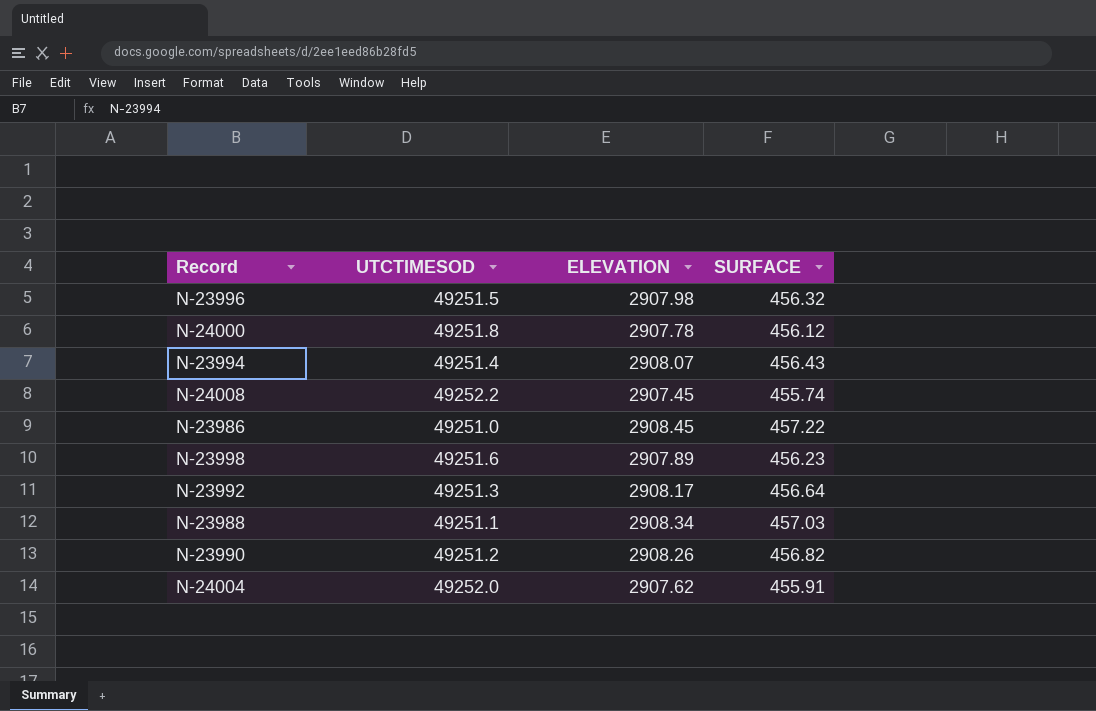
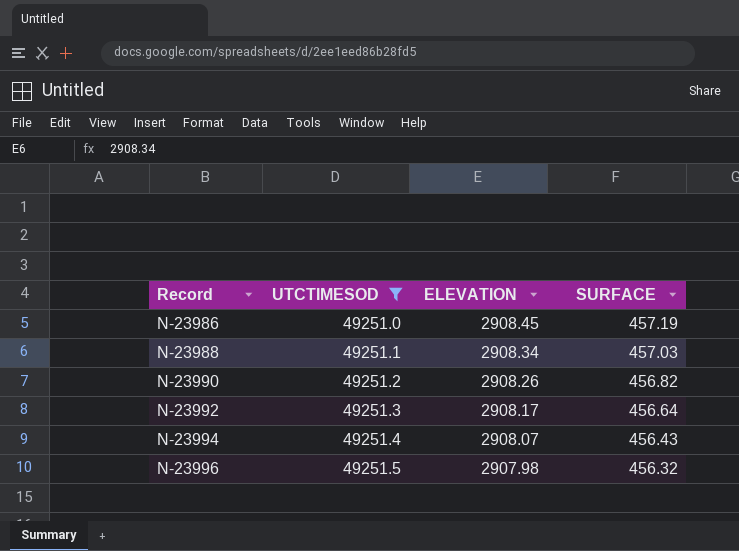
filter: none -> UTCTIMESOD <= 49251.5
row order: none -> Record ascending
N-23986 | SURFACE: 457.22 -> 457.19

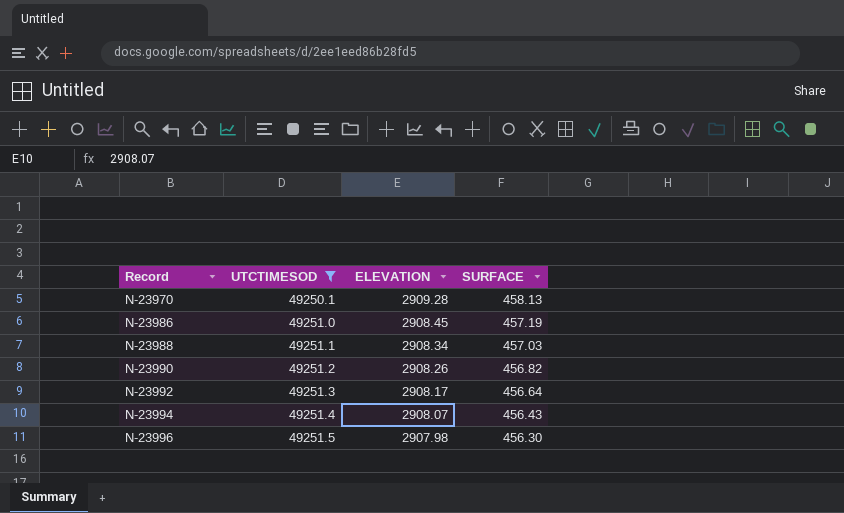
row N-23970: none -> 49250.1 | 2909.28 | 458.13
N-23996 | SURFACE: 456.32 -> 456.30

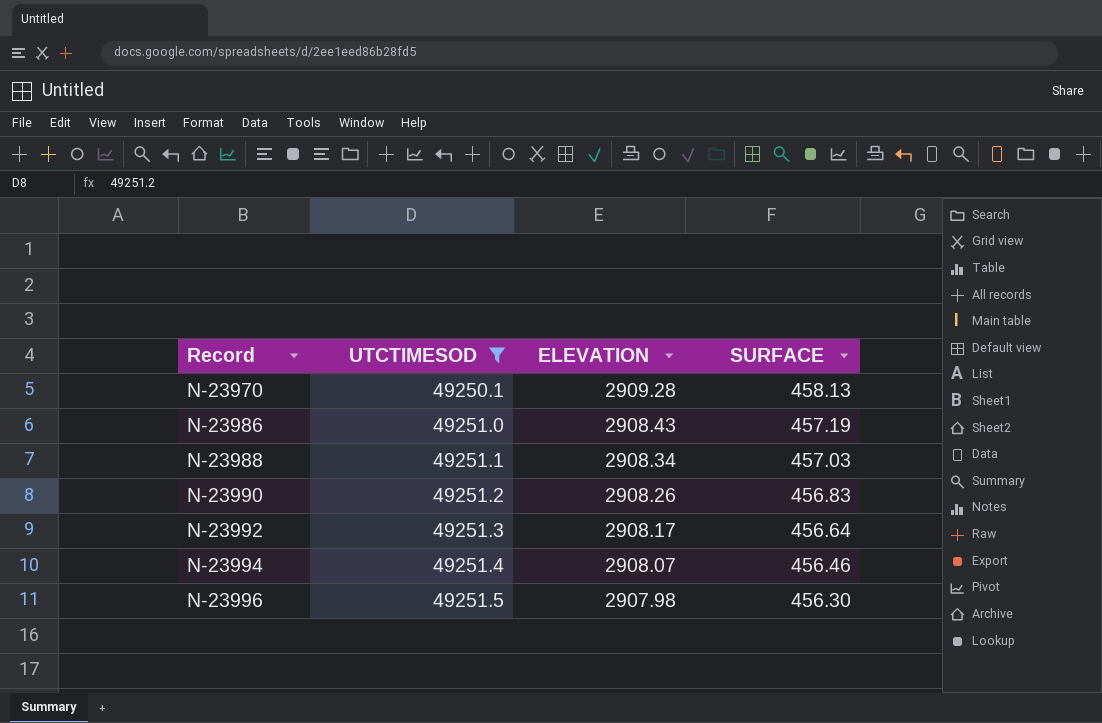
N-23986 | ELEVATION: 2908.45 -> 2908.43
N-23990 | SURFACE: 456.82 -> 456.83
N-23994 | SURFACE: 456.43 -> 456.46

